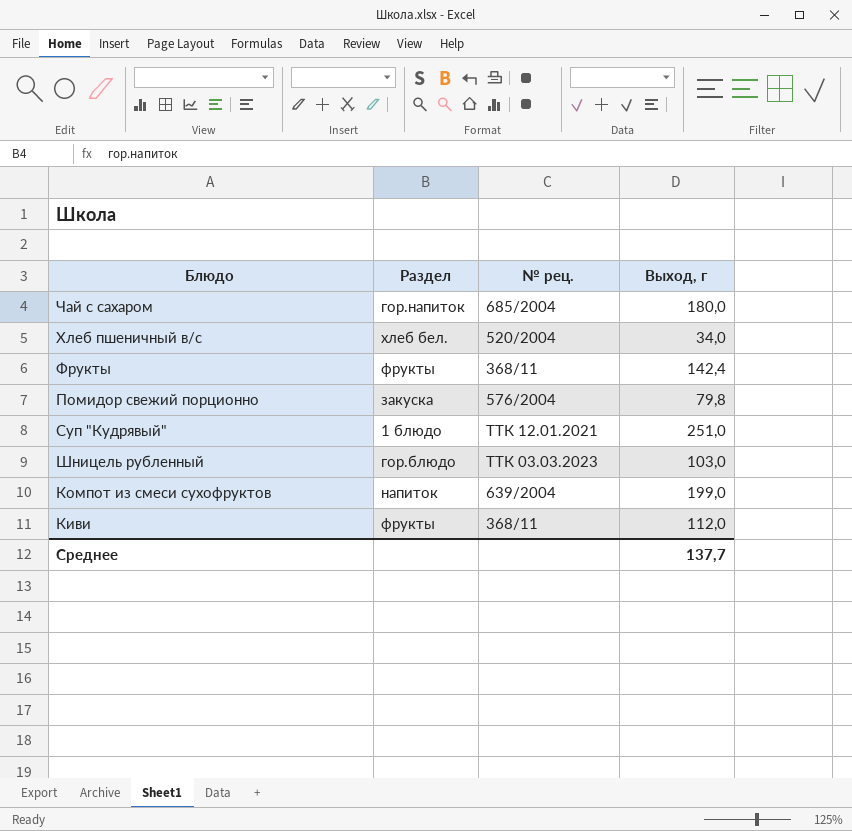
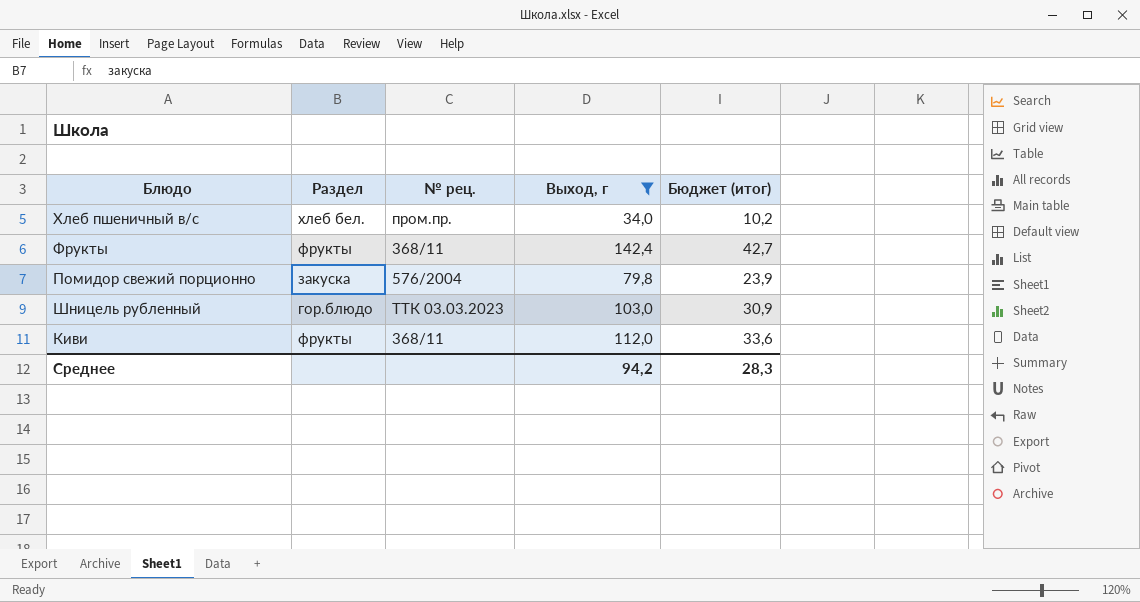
filter: none -> Выход, г <= 142,4
column Бюджет (итог) | formula: none -> [Выход, г] * 0,3
Хлеб пшеничный в/с | № рец.: 520/2004 -> пром.пр.
Среднее | Выход, г: 137,7 -> 94,2

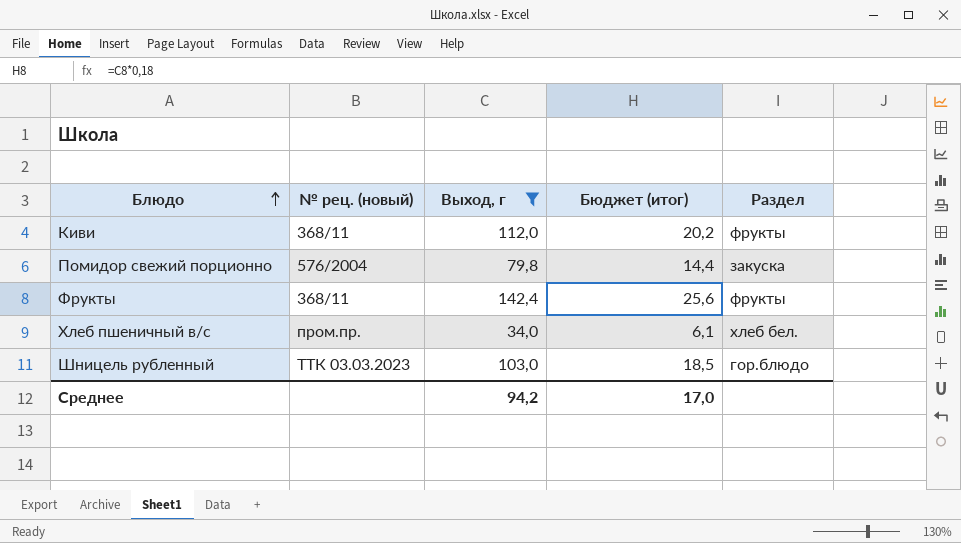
row order: none -> Блюдо ascending
column name: № рец. -> № рец. (новый)
column Бюджет (итог) | formula: [Выход, г] * 0,3 -> [Выход, г] * 0,18
column Раздел | position: 2 -> 5
Среднее | Бюджет (итог): 28,3 -> 17,0

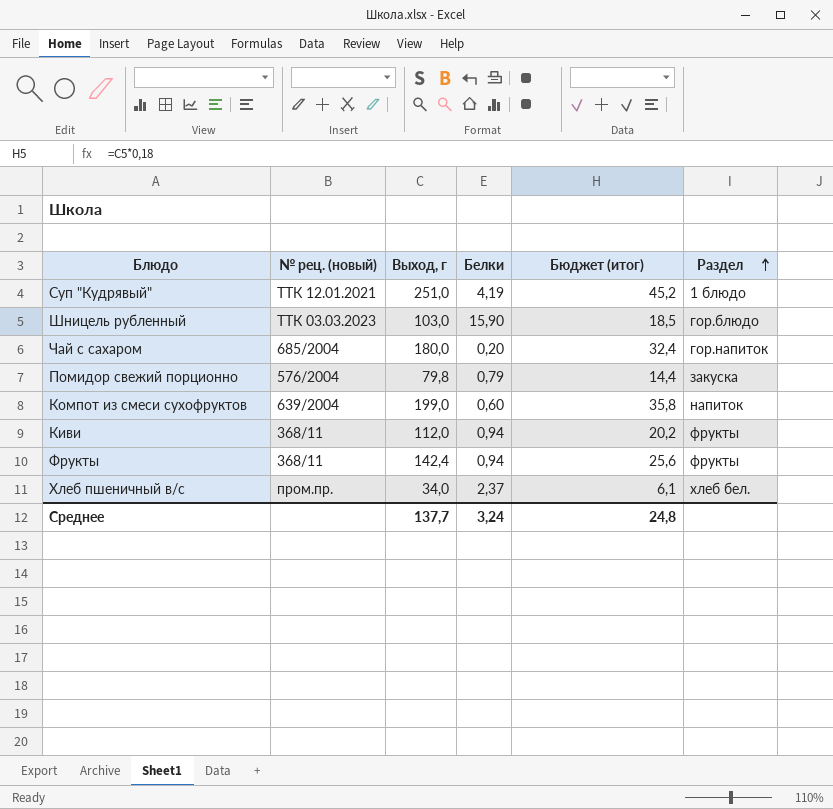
filter: Выход, г <= 142,4 -> none
row order: Блюдо ascending -> Раздел ascending
column Белки | position: none -> 4
Среднее | Выход, г: 94,2 -> 137,7
Среднее | Бюджет (итог): 17,0 -> 24,8

